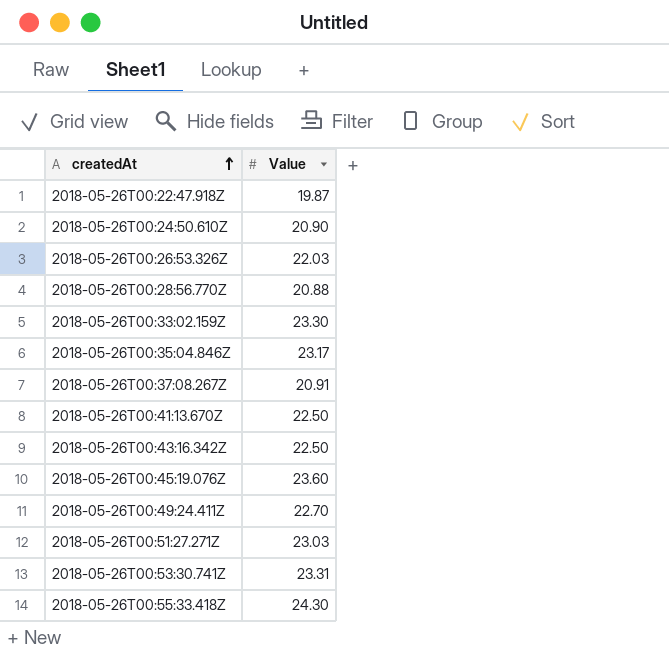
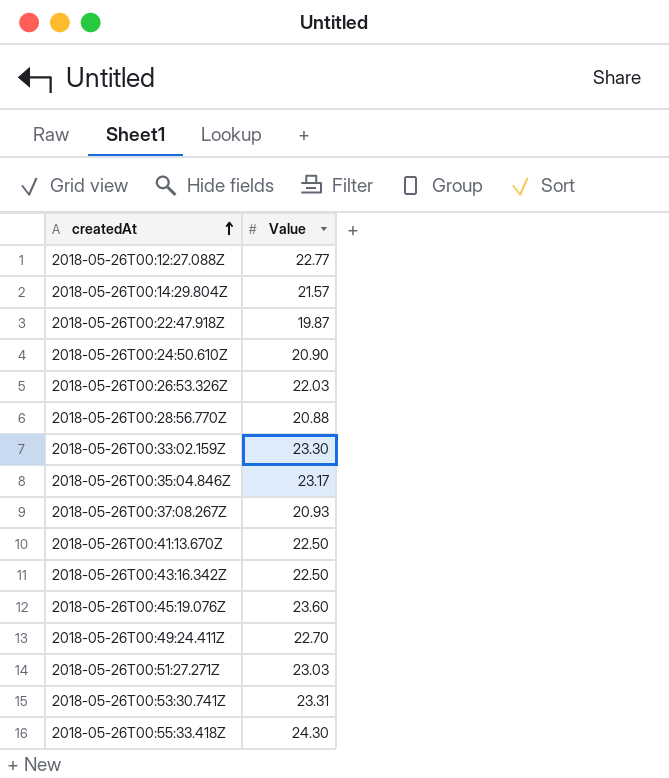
row 2018-05-26T00:12:27.088Z: none -> 22.77
row 2018-05-26T00:14:29.804Z: none -> 21.57
2018-05-26T00:37:08.267Z | Value: 20.91 -> 20.93

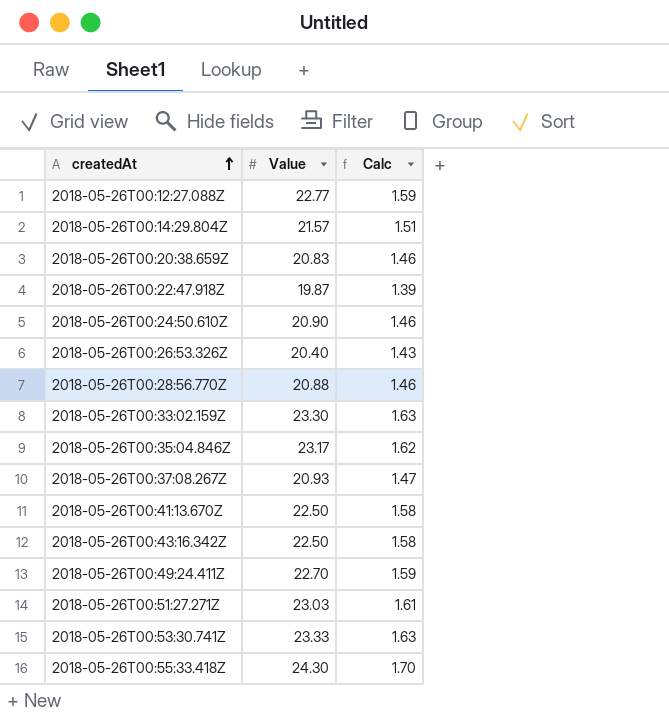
column Calc | formula: none -> [Value] * 0.07
row 2018-05-26T00:45:19.076Z: 23.60 -> none
row 2018-05-26T00:20:38.659Z: none -> 20.83 | 1.46
2018-05-26T00:26:53.326Z | Value: 22.03 -> 20.40
2018-05-26T00:53:30.741Z | Value: 23.31 -> 23.33

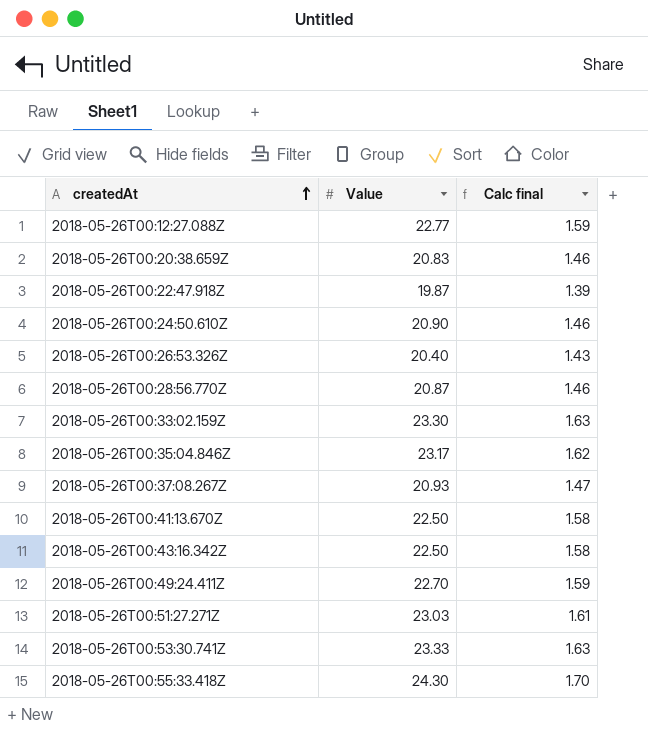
column name: Calc -> Calc final
row 2018-05-26T00:14:29.804Z: 21.57 | 1.51 -> none
2018-05-26T00:28:56.770Z | Value: 20.88 -> 20.87

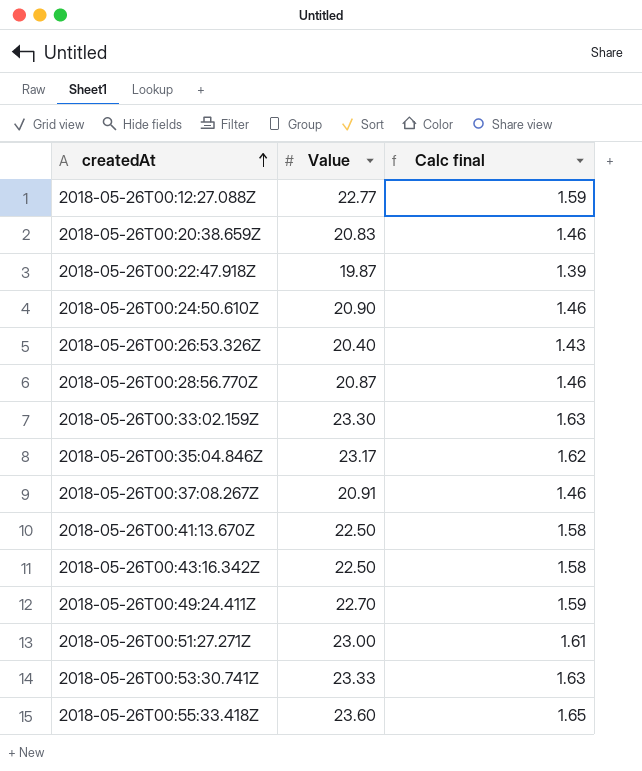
2018-05-26T00:37:08.267Z | Value: 20.93 -> 20.91
2018-05-26T00:37:08.267Z | Calc final: 1.47 -> 1.46
2018-05-26T00:51:27.271Z | Value: 23.03 -> 23.00
2018-05-26T00:55:33.418Z | Value: 24.30 -> 23.60
2018-05-26T00:55:33.418Z | Calc final: 1.70 -> 1.65

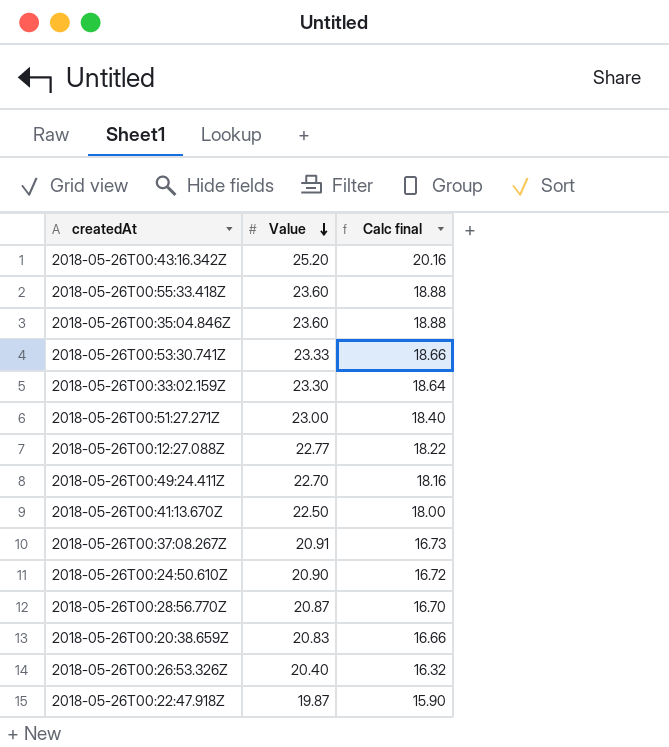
row order: createdAt ascending -> Value descending
column Calc final | formula: [Value] * 0.07 -> [Value] * 0.8
2018-05-26T00:43:16.342Z | Value: 22.50 -> 25.20
2018-05-26T00:35:04.846Z | Value: 23.17 -> 23.60

